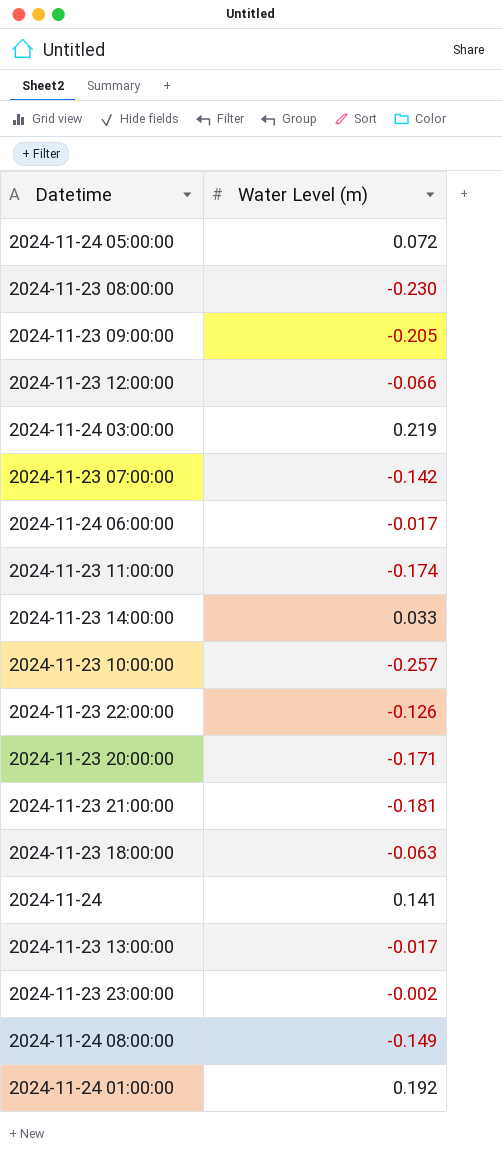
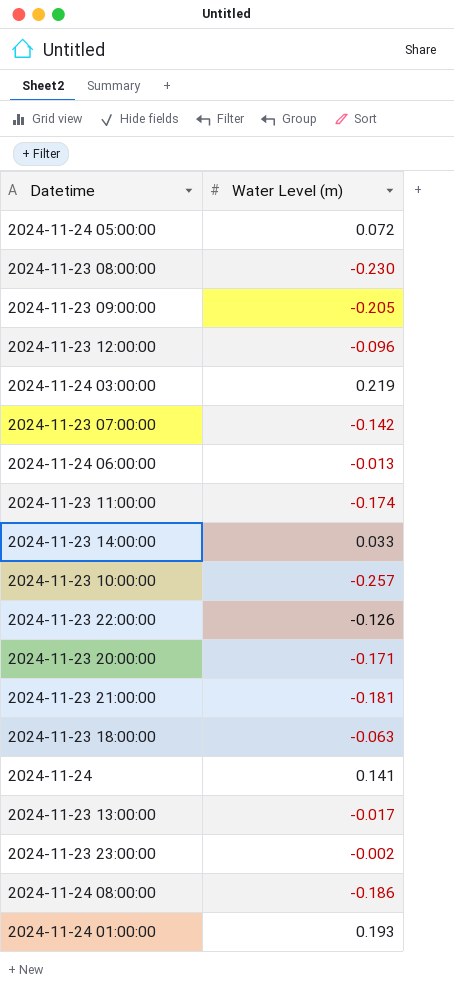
2024-11-23 12:00:00 | Water Level (m): -0.066 -> -0.096
2024-11-24 06:00:00 | Water Level (m): -0.017 -> -0.013
2024-11-24 08:00:00 | Water Level (m): -0.149 -> -0.186
2024-11-24 01:00:00 | Water Level (m): 0.192 -> 0.193

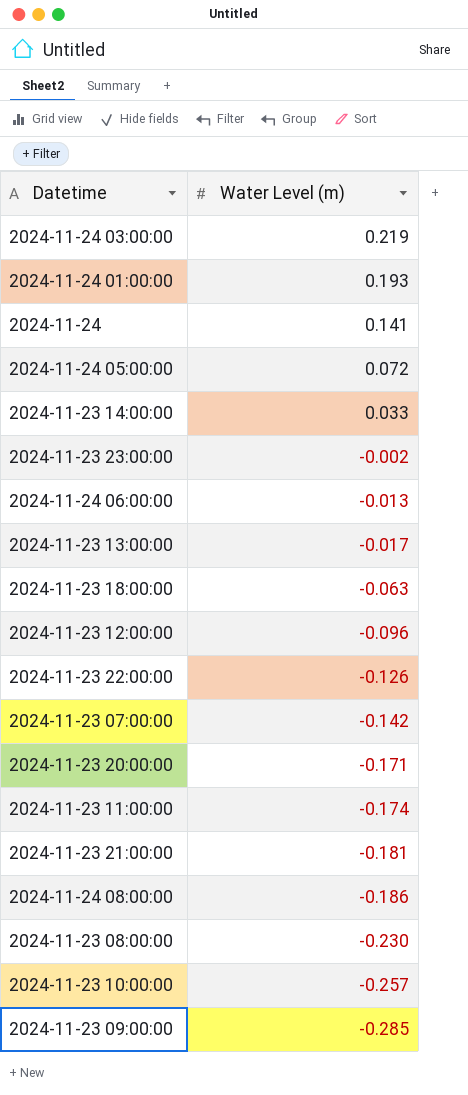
row order: none -> Water Level (m) descending
2024-11-23 09:00:00 | Water Level (m): -0.205 -> -0.285

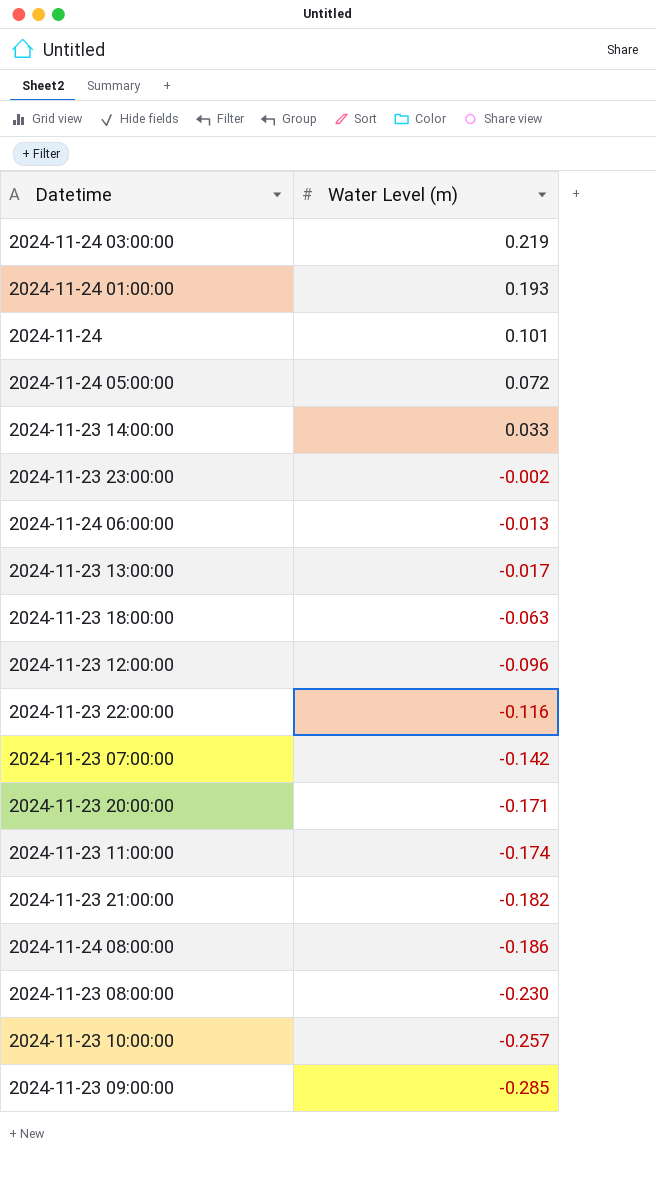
2024-11-24 | Water Level (m): 0.141 -> 0.101
2024-11-23 22:00:00 | Water Level (m): -0.126 -> -0.116
2024-11-23 21:00:00 | Water Level (m): -0.181 -> -0.182

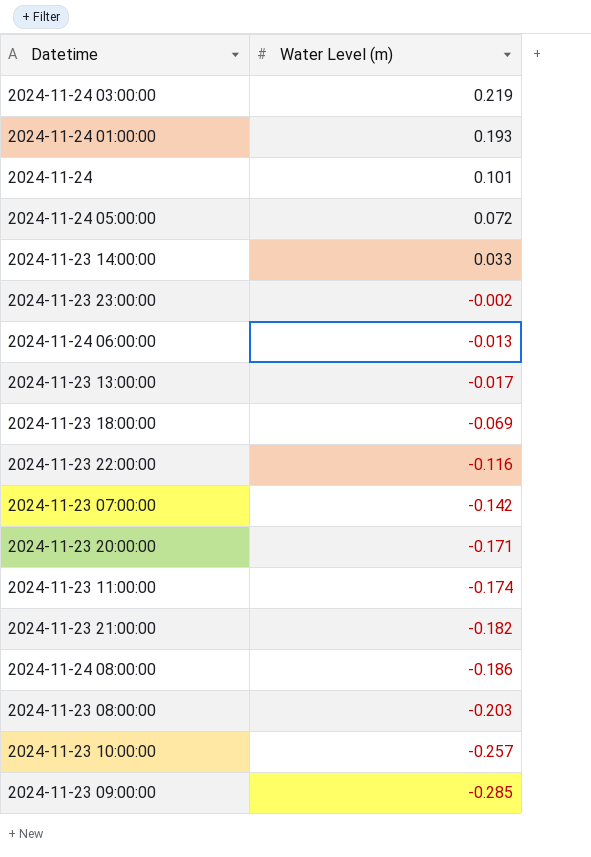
row 2024-11-23 12:00:00: -0.096 -> none
2024-11-23 18:00:00 | Water Level (m): -0.063 -> -0.069
2024-11-23 08:00:00 | Water Level (m): -0.230 -> -0.203

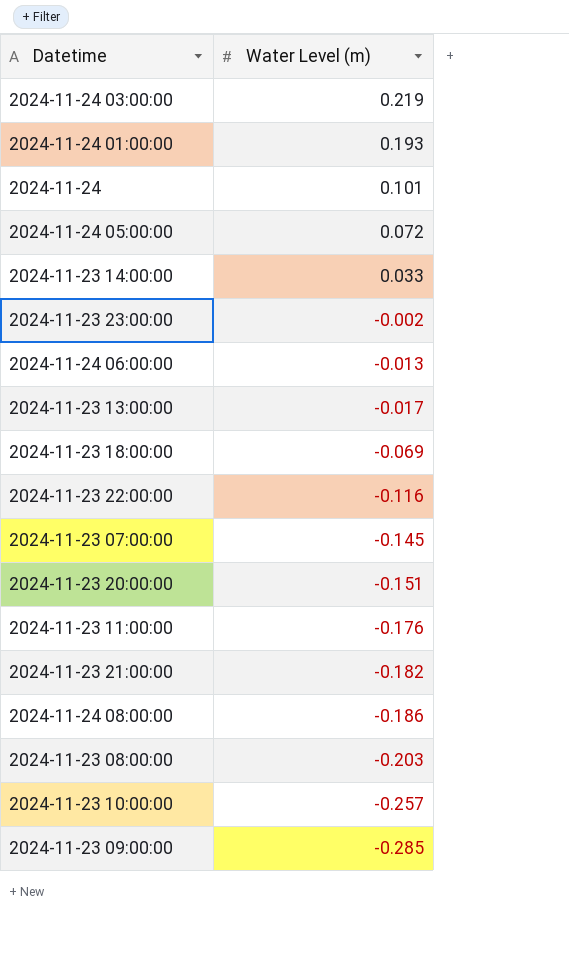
2024-11-23 07:00:00 | Water Level (m): -0.142 -> -0.145
2024-11-23 20:00:00 | Water Level (m): -0.171 -> -0.151
2024-11-23 11:00:00 | Water Level (m): -0.174 -> -0.176

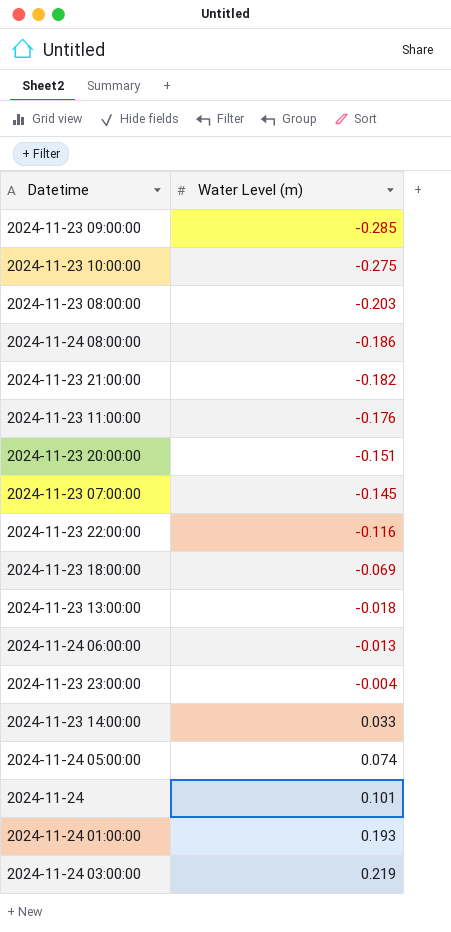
row order: Water Level (m) descending -> Water Level (m) ascending
2024-11-23 10:00:00 | Water Level (m): -0.257 -> -0.275
2024-11-23 13:00:00 | Water Level (m): -0.017 -> -0.018
2024-11-23 23:00:00 | Water Level (m): -0.002 -> -0.004
2024-11-24 05:00:00 | Water Level (m): 0.072 -> 0.074

